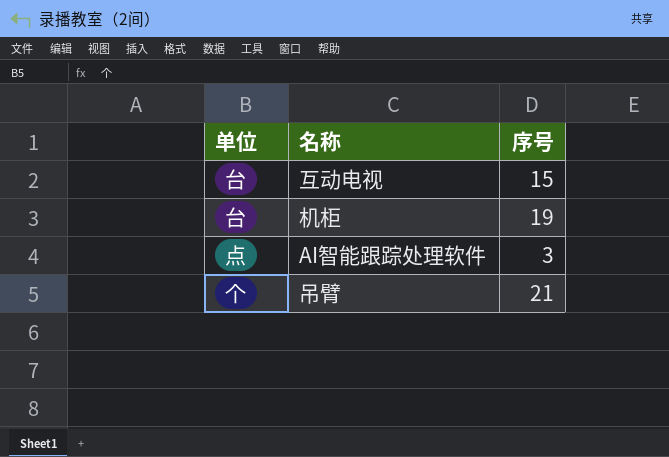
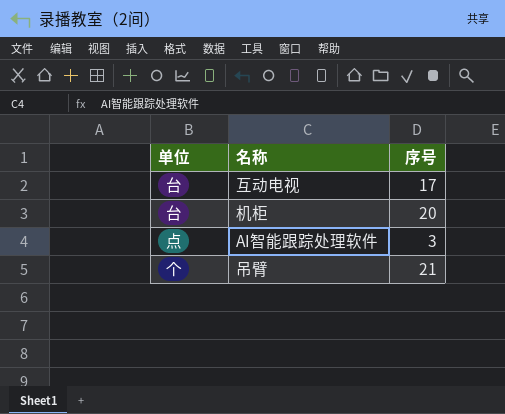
互动电视 | 序号: 15 -> 17
机柜 | 序号: 19 -> 20

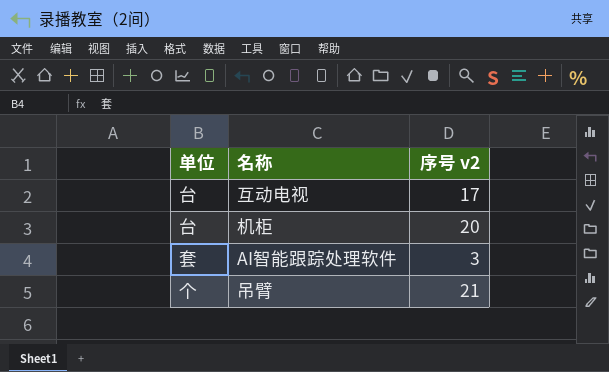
column name: 序号 -> 序号 v2
AI智能跟踪处理软件 | 单位: 点 -> 套

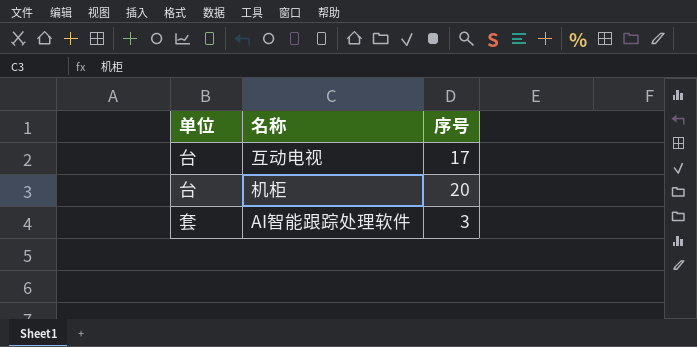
column name: 序号 v2 -> 序号
row 吊臂: 个 | 21 -> none

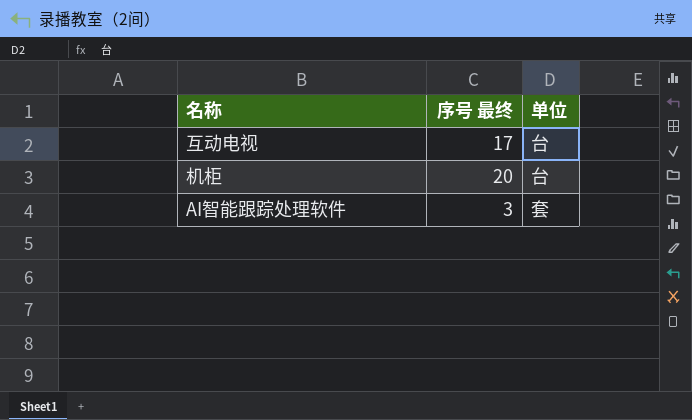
column name: 序号 -> 序号 最终
column 单位 | position: 1 -> 3

